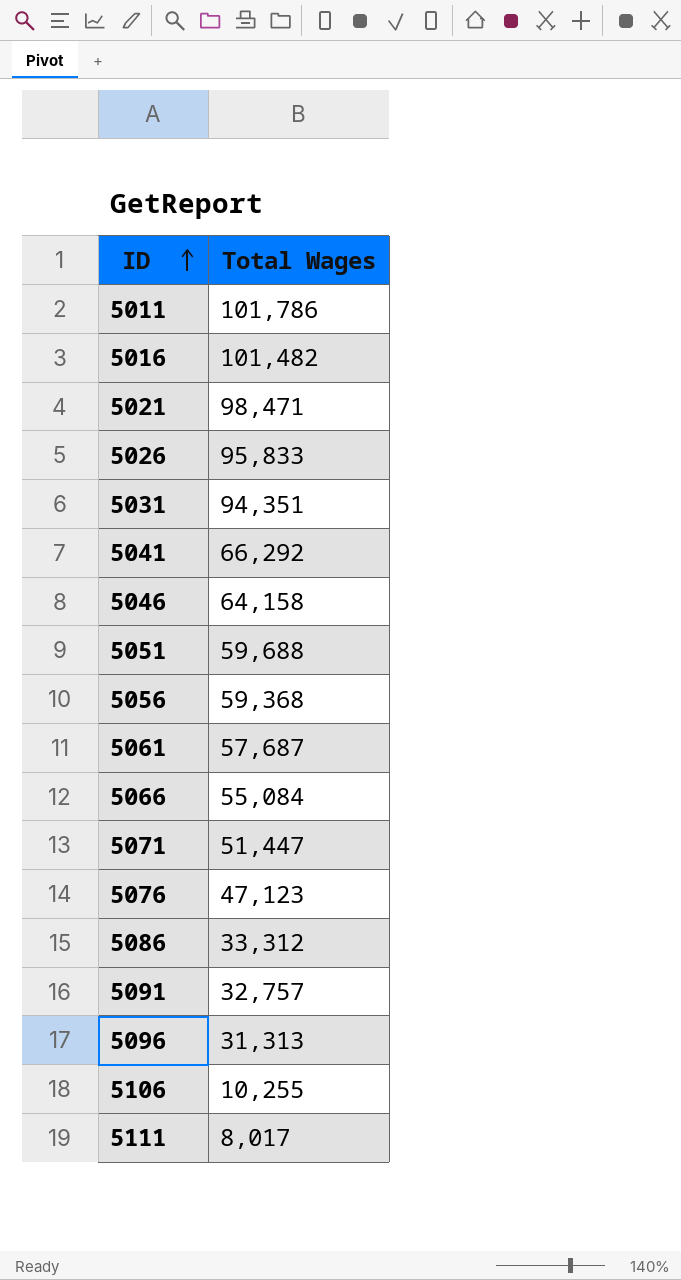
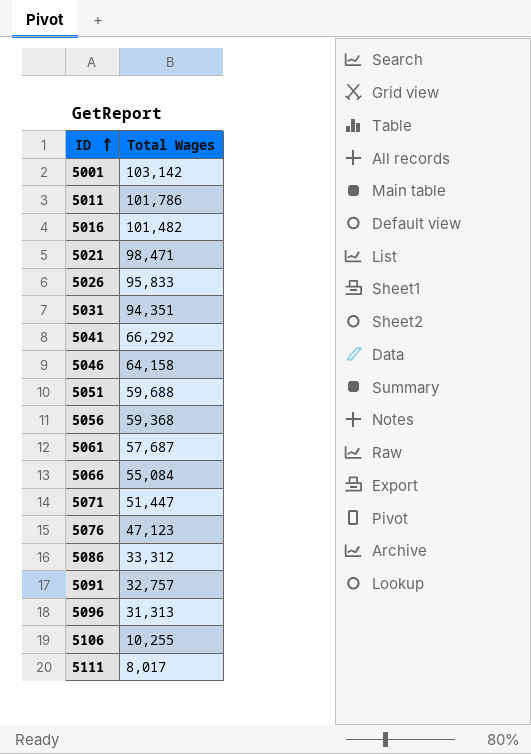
row 5001: none -> 103,142

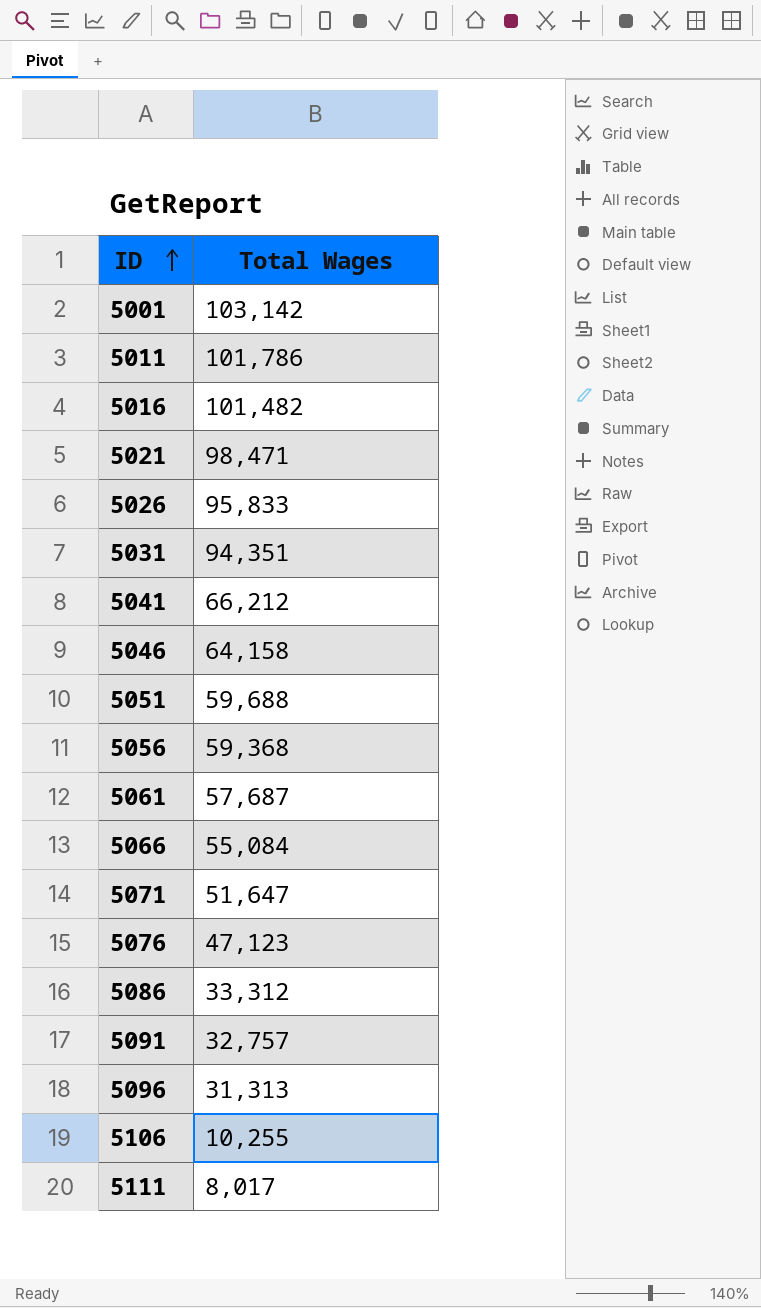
5041 | Total Wages: 66,292 -> 66,212
5071 | Total Wages: 51,447 -> 51,647

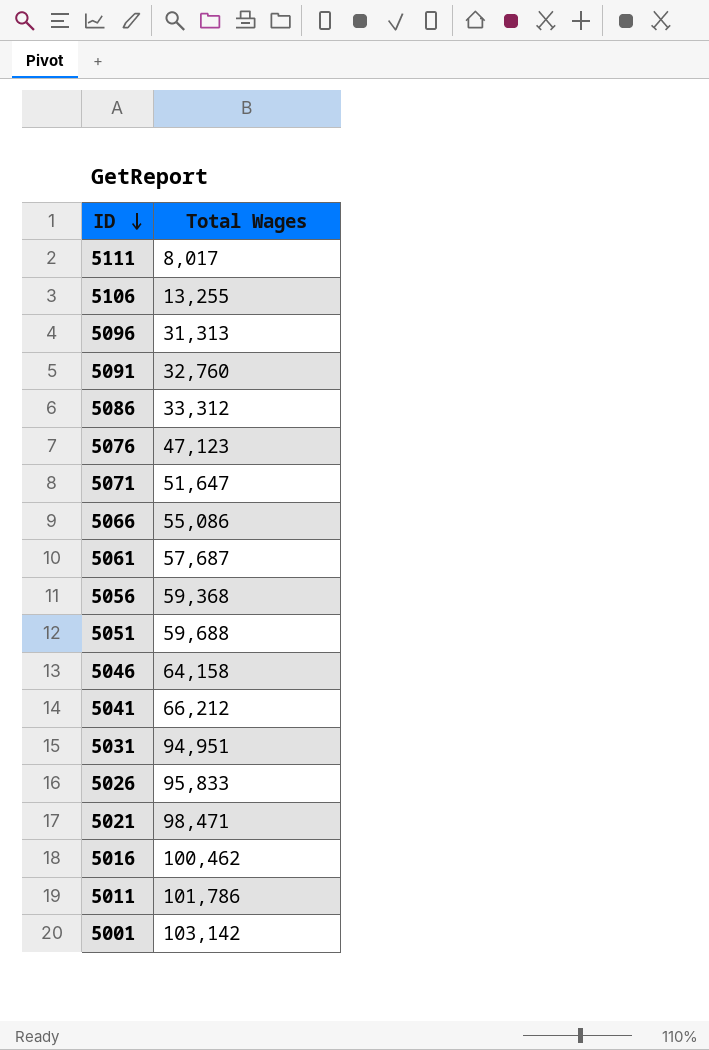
row order: ID ascending -> ID descending
5106 | Total Wages: 10,255 -> 13,255
5091 | Total Wages: 32,757 -> 32,760
5066 | Total Wages: 55,084 -> 55,086
5031 | Total Wages: 94,351 -> 94,951
5016 | Total Wages: 101,482 -> 100,462

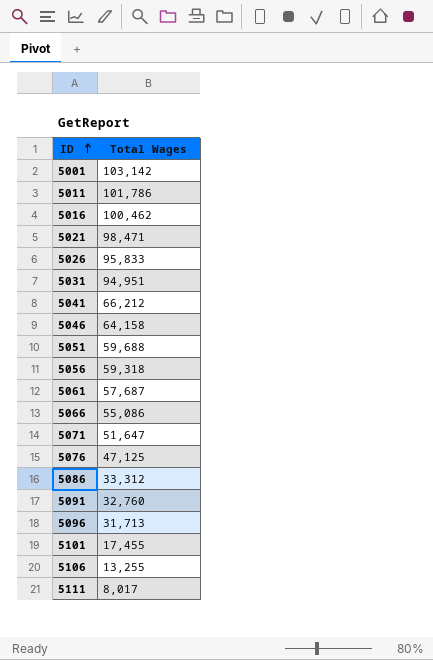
row order: ID descending -> ID ascending
5056 | Total Wages: 59,368 -> 59,318
5076 | Total Wages: 47,123 -> 47,125
5096 | Total Wages: 31,313 -> 31,713
row 5101: none -> 17,455

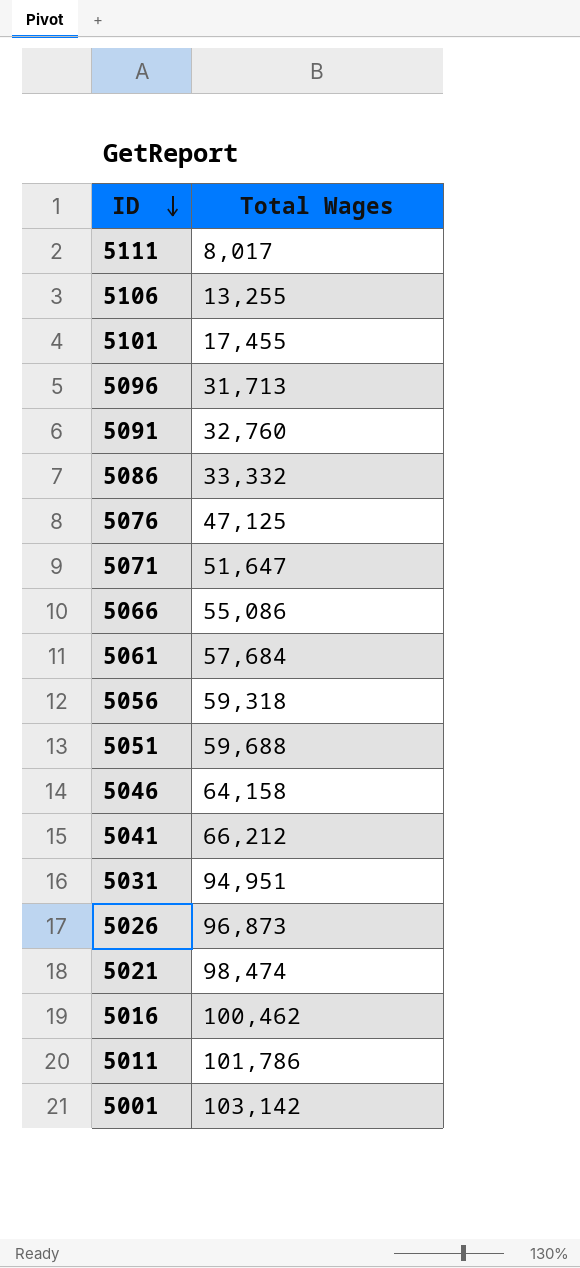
row order: ID ascending -> ID descending
5086 | Total Wages: 33,312 -> 33,332
5061 | Total Wages: 57,687 -> 57,684
5026 | Total Wages: 95,833 -> 96,873
5021 | Total Wages: 98,471 -> 98,474

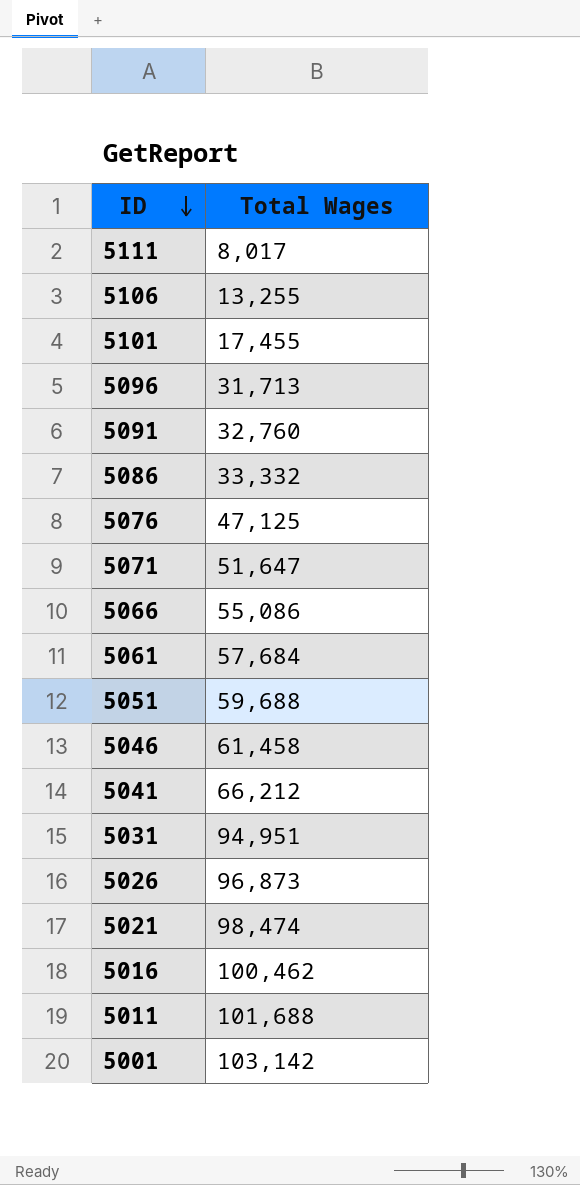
row 5056: 59,318 -> none
5046 | Total Wages: 64,158 -> 61,458
5011 | Total Wages: 101,786 -> 101,688

